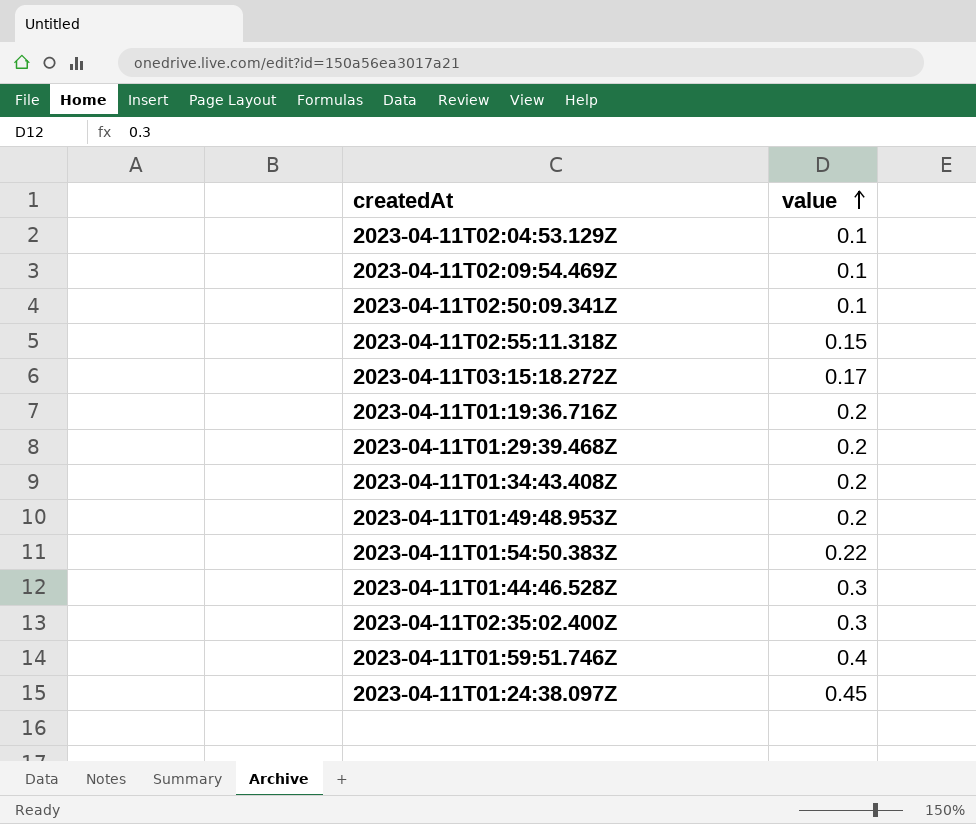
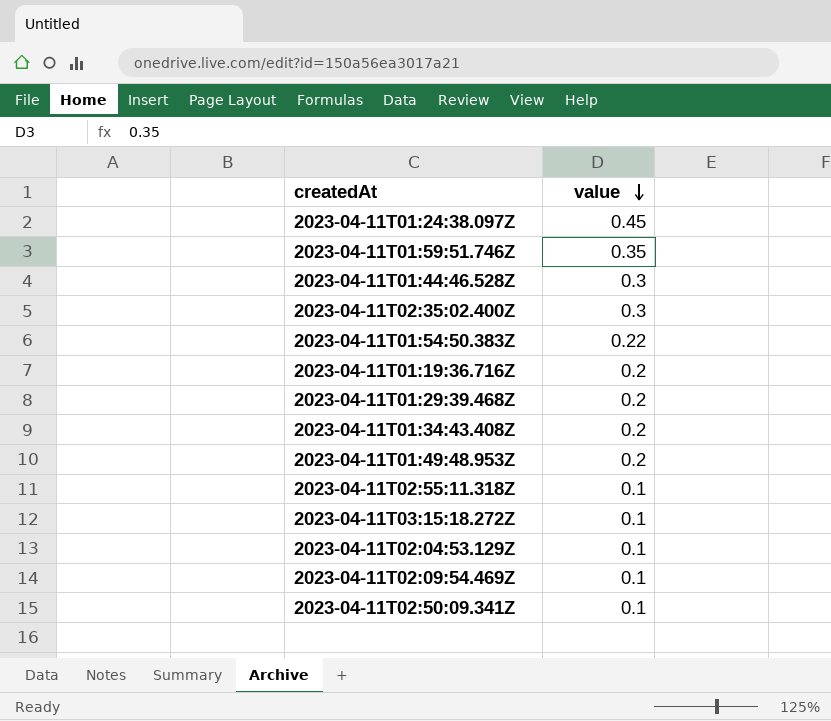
row order: value ascending -> value descending
2023-04-11T01:59:51.746Z | value: 0.4 -> 0.35
2023-04-11T02:55:11.318Z | value: 0.15 -> 0.1
2023-04-11T03:15:18.272Z | value: 0.17 -> 0.1

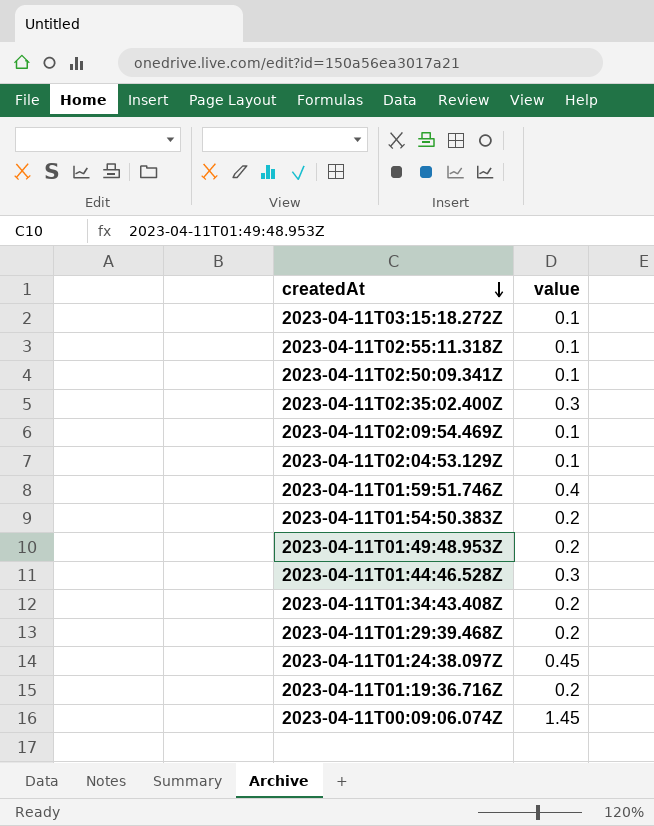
row order: value descending -> createdAt descending
2023-04-11T01:59:51.746Z | value: 0.35 -> 0.4
2023-04-11T01:54:50.383Z | value: 0.22 -> 0.2
row 2023-04-11T00:09:06.074Z: none -> 1.45

